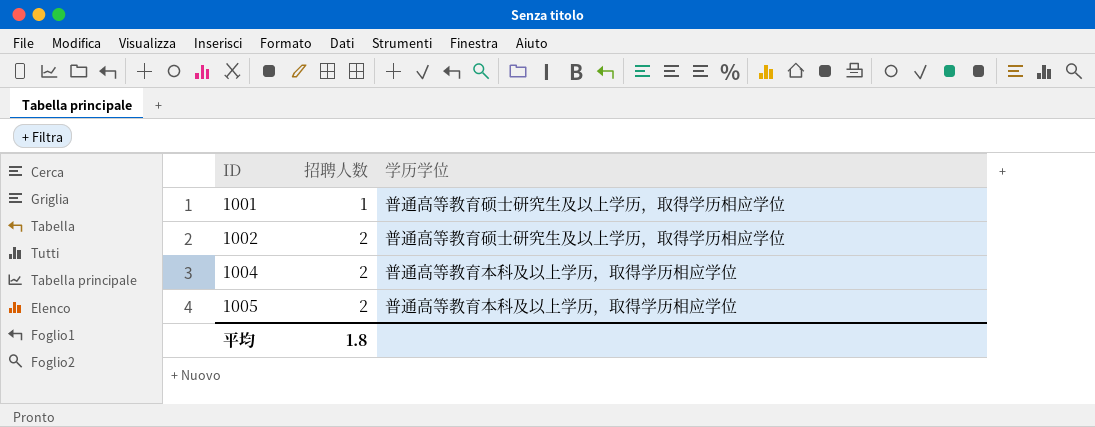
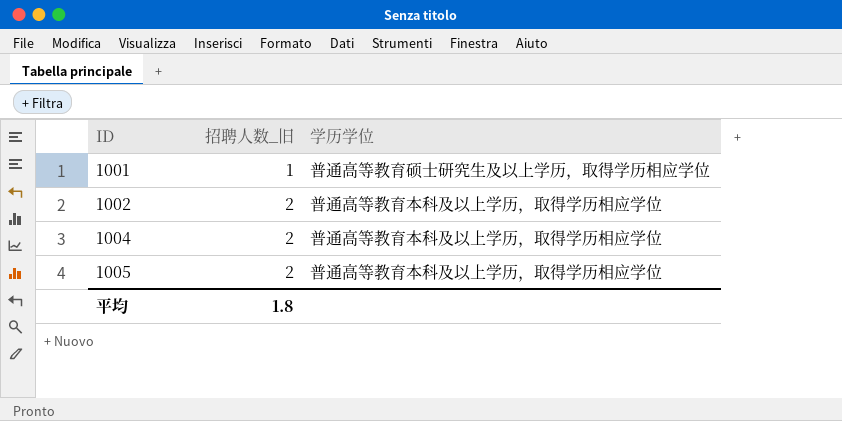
column name: 招聘人数 -> 招聘人数_旧
1002 | 学历学位: 普通高等教育硕士研究生及以上学历，取得学历相应学位 -> 普通高等教育本科及以上学历，取得学历相应学位

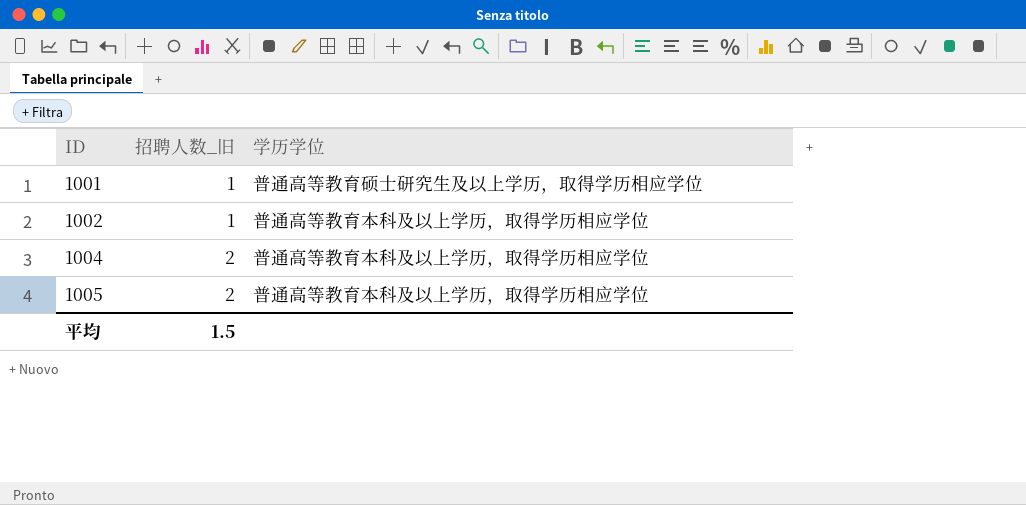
1002 | 招聘人数_旧: 2 -> 1
平均 | 招聘人数_旧: 1.8 -> 1.5

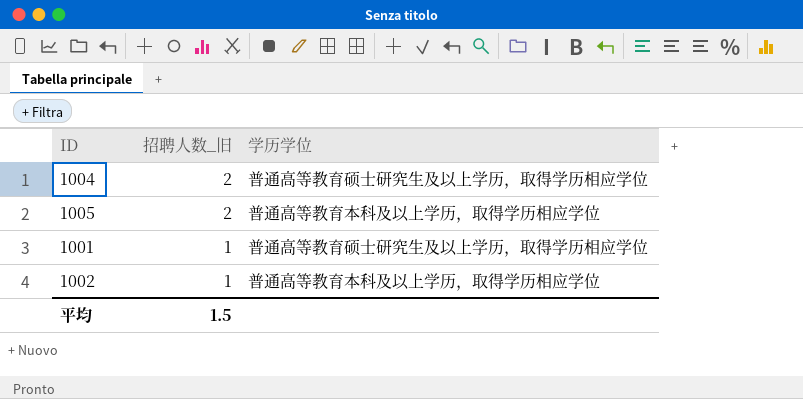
row order: ID ascending -> 招聘人数_旧 descending
1004 | 学历学位: 普通高等教育本科及以上学历，取得学历相应学位 -> 普通高等教育硕士研究生及以上学历，取得学历相应学位

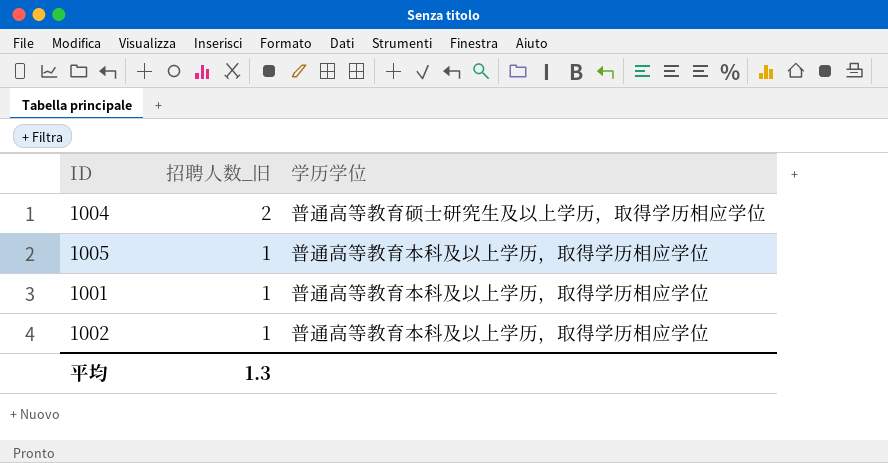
1005 | 招聘人数_旧: 2 -> 1
1001 | 学历学位: 普通高等教育硕士研究生及以上学历，取得学历相应学位 -> 普通高等教育本科及以上学历，取得学历相应学位
平均 | 招聘人数_旧: 1.5 -> 1.3

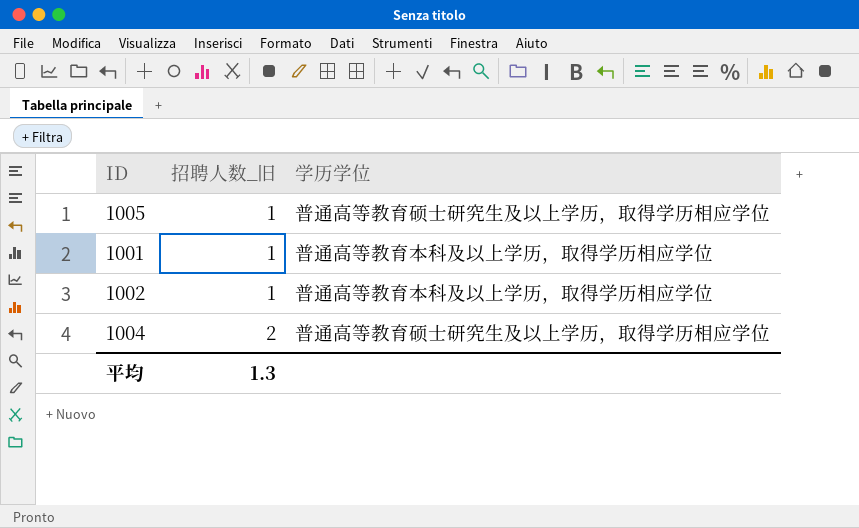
row order: 招聘人数_旧 descending -> 招聘人数_旧 ascending
1005 | 学历学位: 普通高等教育本科及以上学历，取得学历相应学位 -> 普通高等教育硕士研究生及以上学历，取得学历相应学位

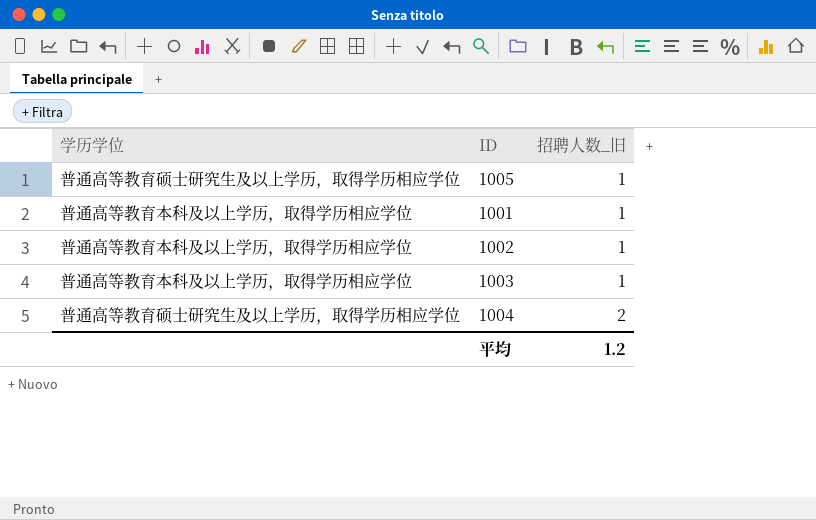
column 学历学位 | position: 3 -> 1
row 1003: none -> 普通高等教育本科及以上学历，取得学历相应学位 | 1
平均 | 招聘人数_旧: 1.3 -> 1.2

